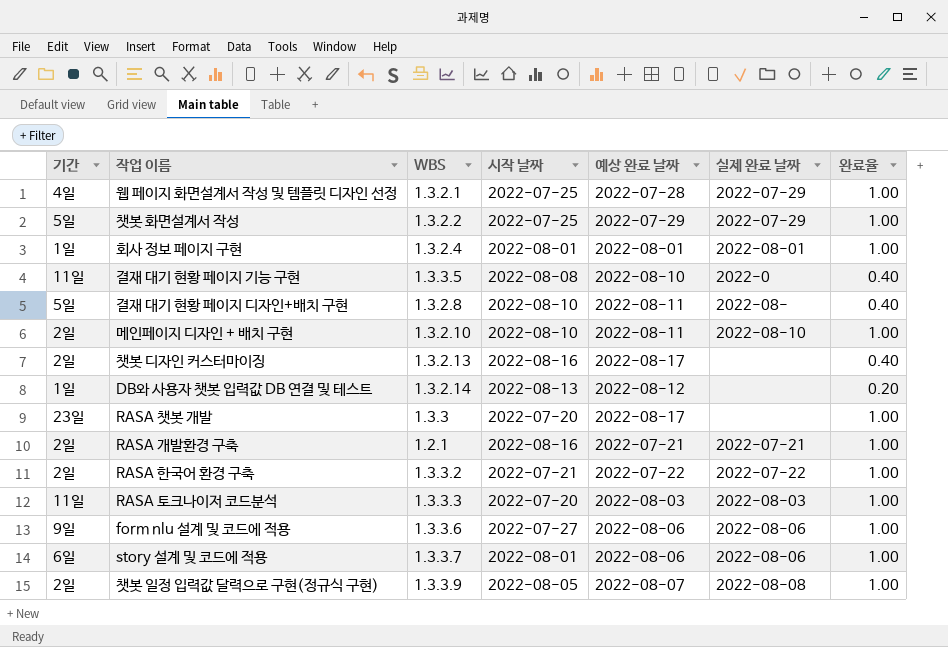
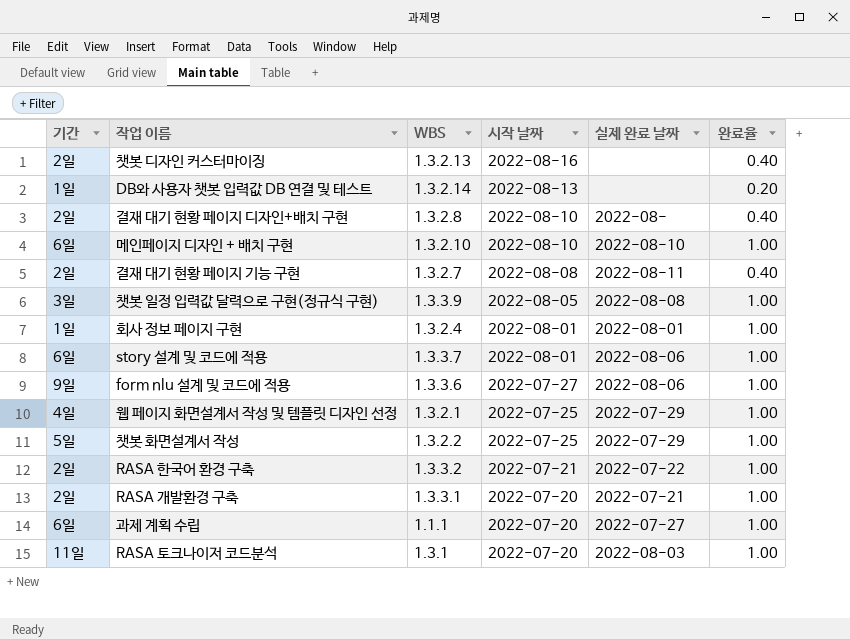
row order: none -> 시작 날짜 descending
column 예상 완료 날짜 | position: 5 -> none
row RASA 챗봇 개발: 23일 | 1.3.3 | 2022-07-20 | 2022-08-17 | none | 1.00 -> none
결재 대기 현황 페이지 디자인+배치 구현 | 기간: 5일 -> 2일
메인페이지 디자인 + 배치 구현 | 기간: 2일 -> 6일
결재 대기 현황 페이지 기능 구현 | 기간: 11일 -> 2일
결재 대기 현황 페이지 기능 구현 | WBS: 1.3.3.5 -> 1.3.2.7
결재 대기 현황 페이지 기능 구현 | 실제 완료 날짜: 2022-0 -> 2022-08-11
챗봇 일정 입력값 달력으로 구현(정규식 구현) | 기간: 2일 -> 3일
RASA 개발환경 구축 | WBS: 1.2.1 -> 1.3.3.1
RASA 개발환경 구축 | 시작 날짜: 2022-08-16 -> 2022-07-20
row 과제 계획 수립: none -> 6일 | 1.1.1 | 2022-07-20 | 2022-07-27 | 1.00
RASA 토크나이저 코드분석 | WBS: 1.3.3.3 -> 1.3.1

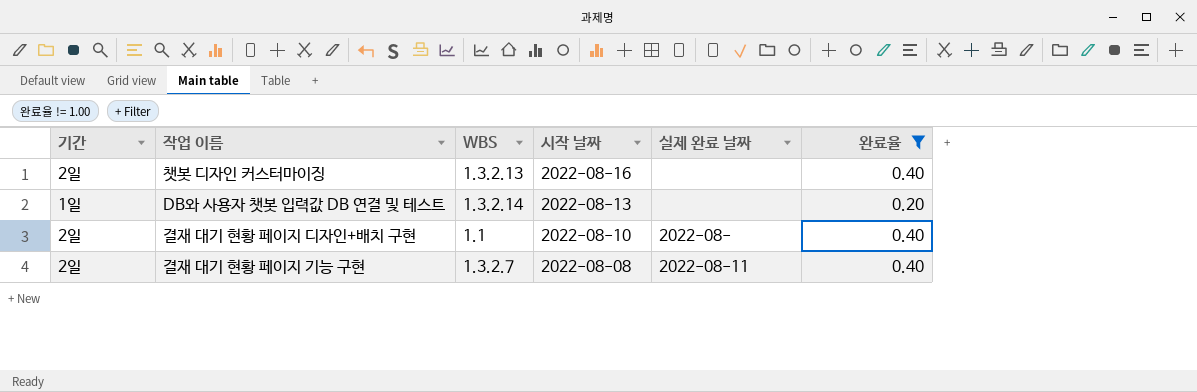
filter: none -> 완료율 != 1.00
결재 대기 현황 페이지 디자인+배치 구현 | WBS: 1.3.2.8 -> 1.1

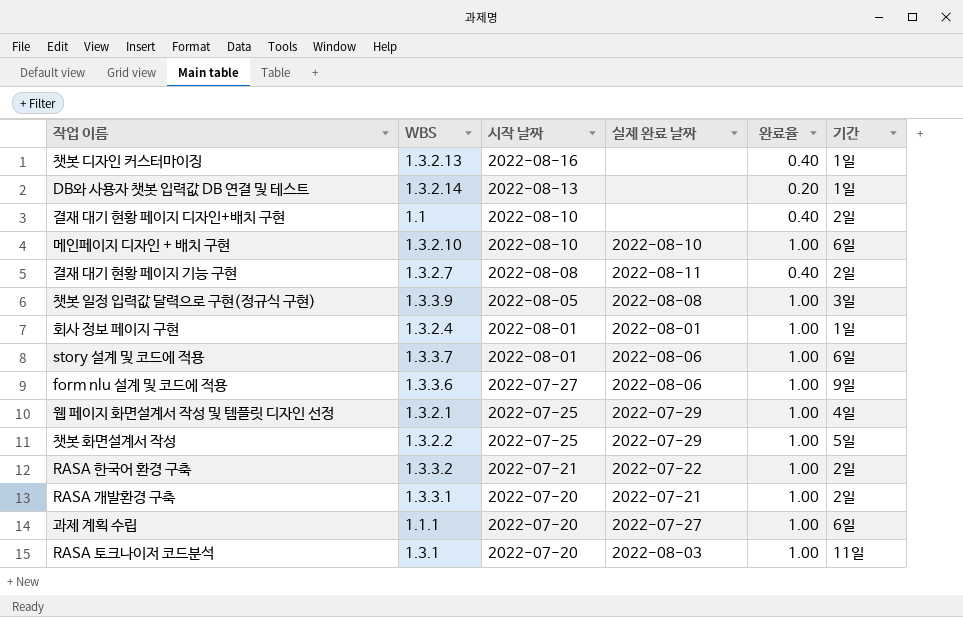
filter: 완료율 != 1.00 -> none
column 기간 | position: 1 -> 6
챗봇 디자인 커스터마이징 | 기간: 2일 -> 1일
결재 대기 현황 페이지 디자인+배치 구현 | 실제 완료 날짜: 2022-08- -> none

